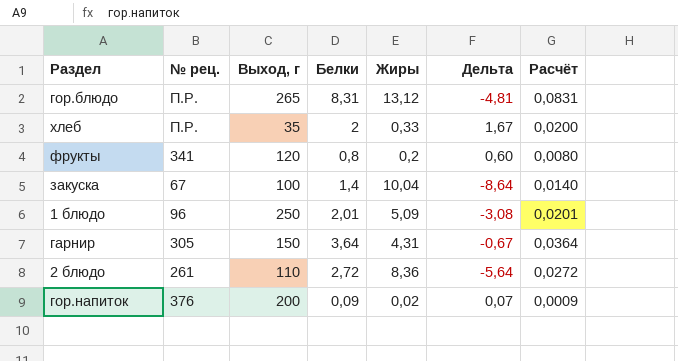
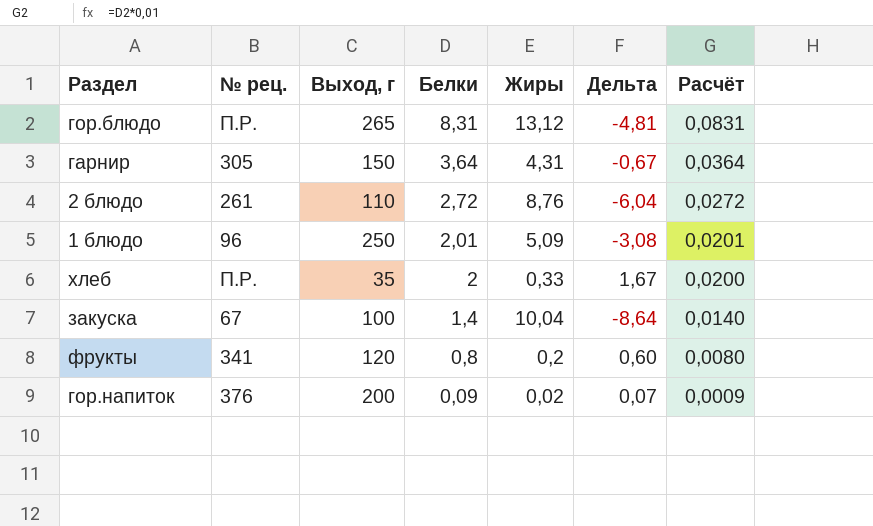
row order: none -> Белки descending
2 блюдо | Жиры: 8,36 -> 8,76
2 блюдо | Дельта: -5,64 -> -6,04

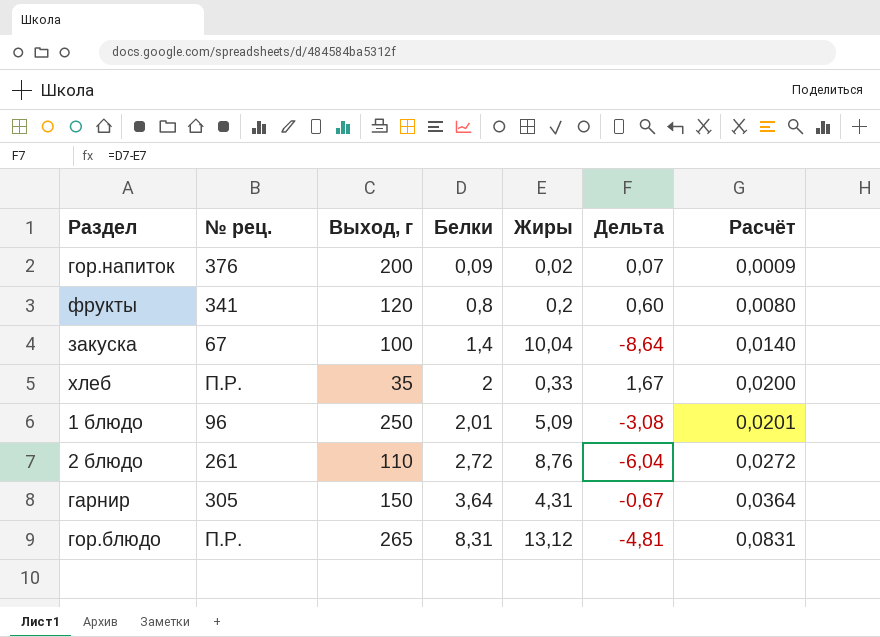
row order: Белки descending -> Белки ascending

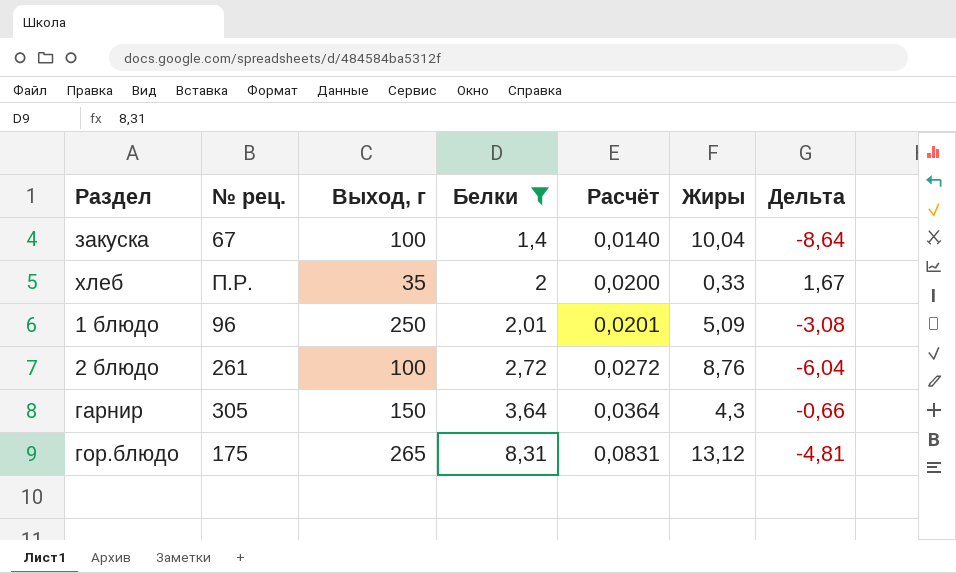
filter: none -> Белки >= 1,4
column Расчёт | position: 7 -> 5
2 блюдо | Выход, г: 110 -> 100
гарнир | Жиры: 4,31 -> 4,3
гарнир | Дельта: -0,67 -> -0,66
гор.блюдо | № рец.: П.Р. -> 175

